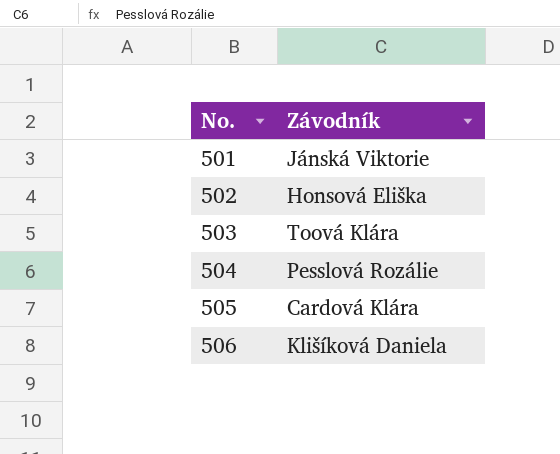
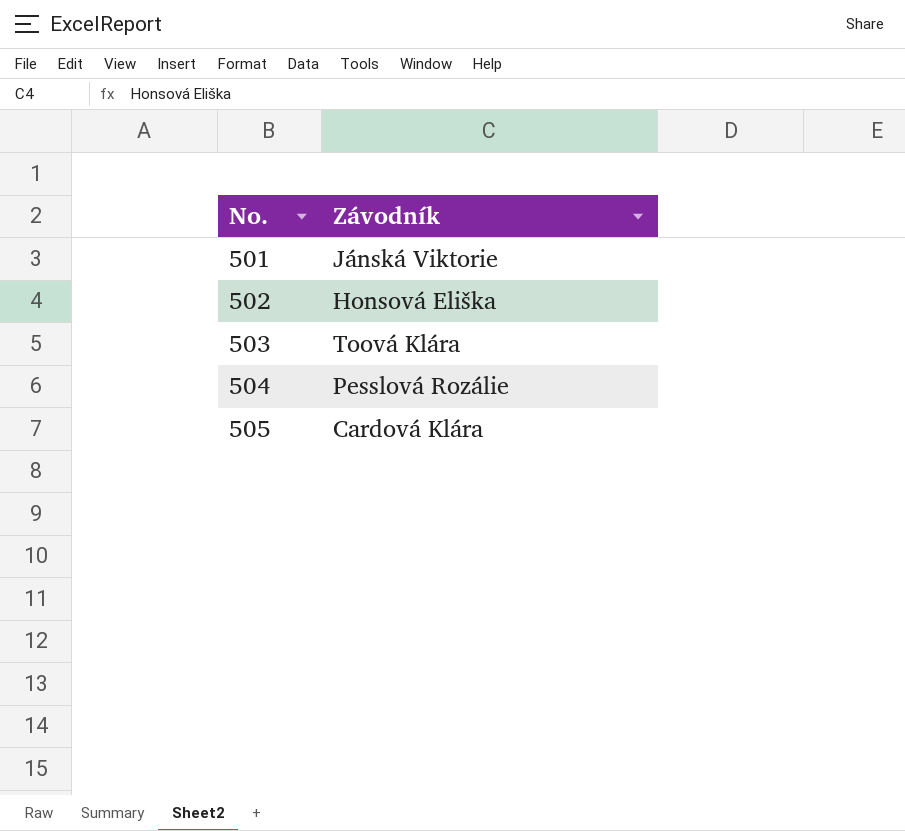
row 506: Klišíková Daniela -> none

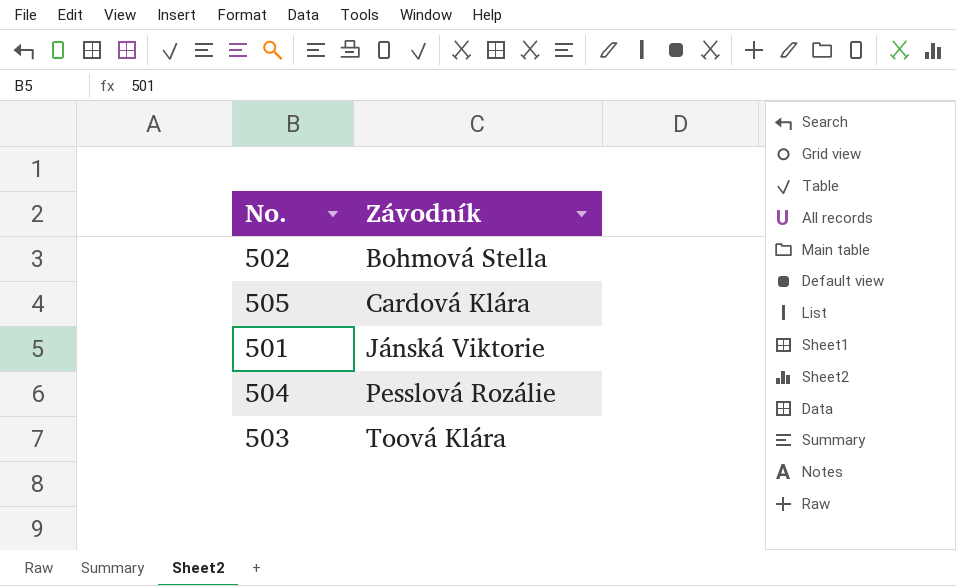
row order: No. ascending -> Závodník ascending
502 | Závodník: Honsová Eliška -> Bohmová Stella

